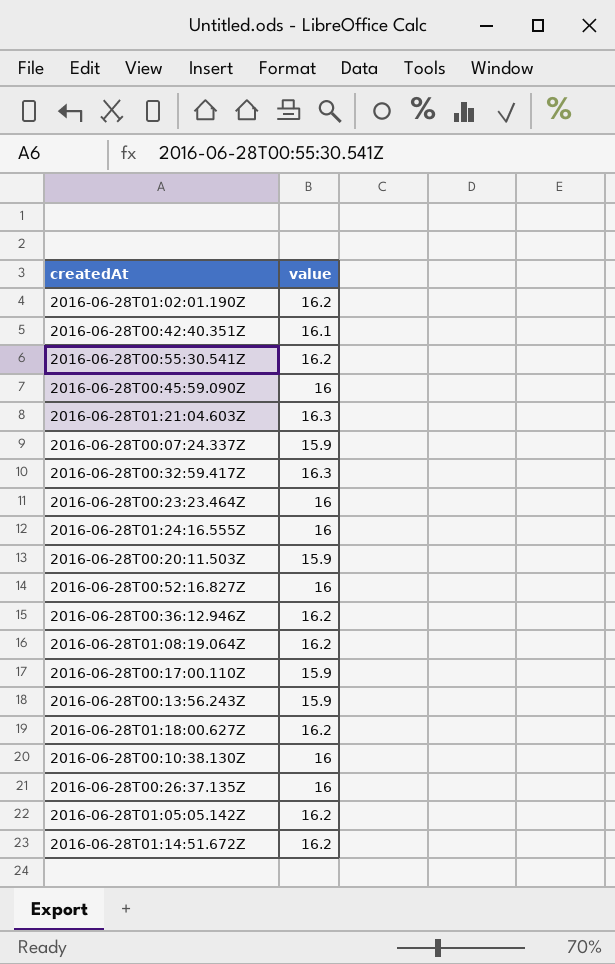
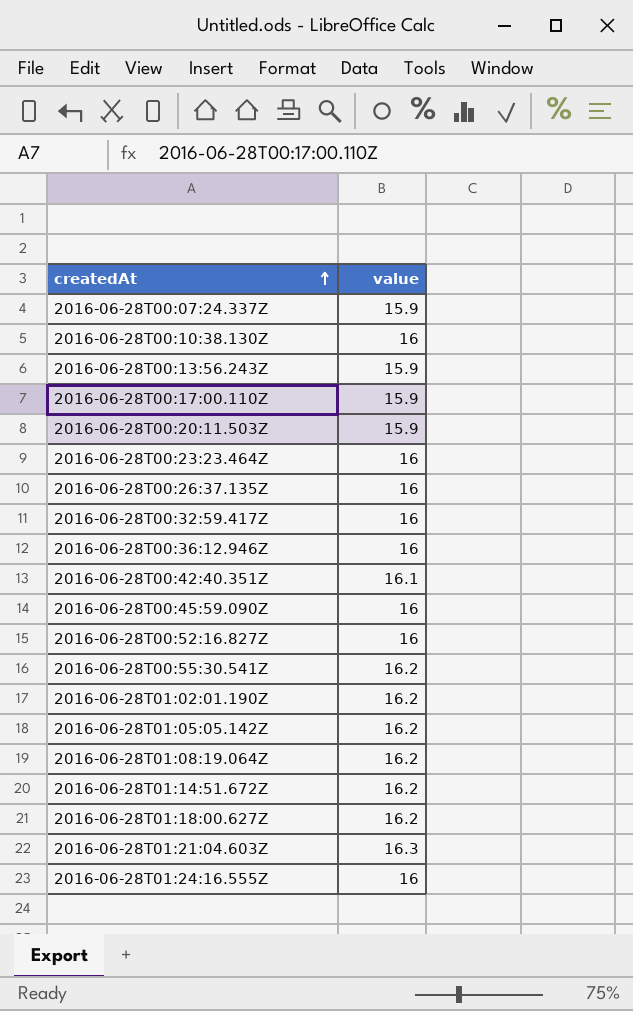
row order: none -> createdAt ascending
2016-06-28T00:32:59.417Z | value: 16.3 -> 16
2016-06-28T00:36:12.946Z | value: 16.2 -> 16

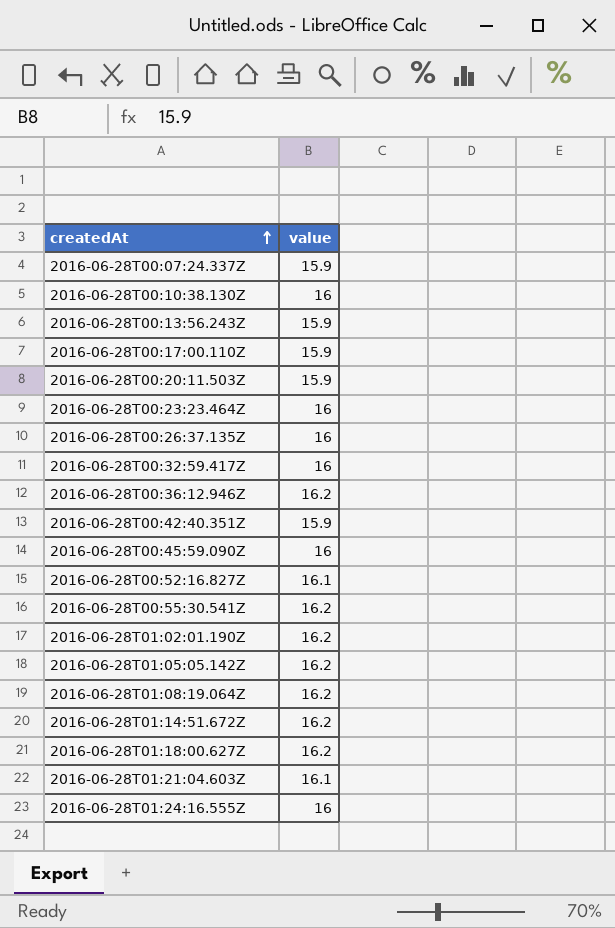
2016-06-28T00:36:12.946Z | value: 16 -> 16.2
2016-06-28T00:42:40.351Z | value: 16.1 -> 15.9
2016-06-28T00:52:16.827Z | value: 16 -> 16.1
2016-06-28T01:21:04.603Z | value: 16.3 -> 16.1

